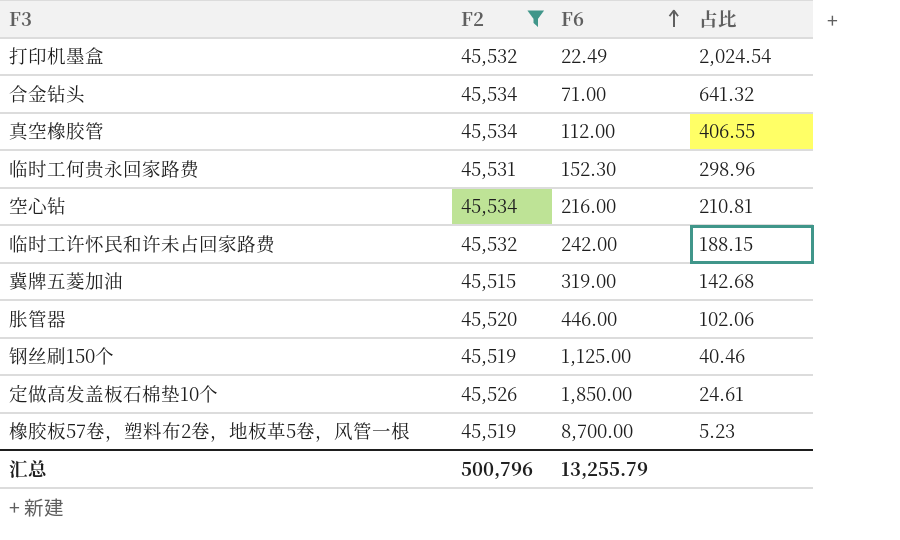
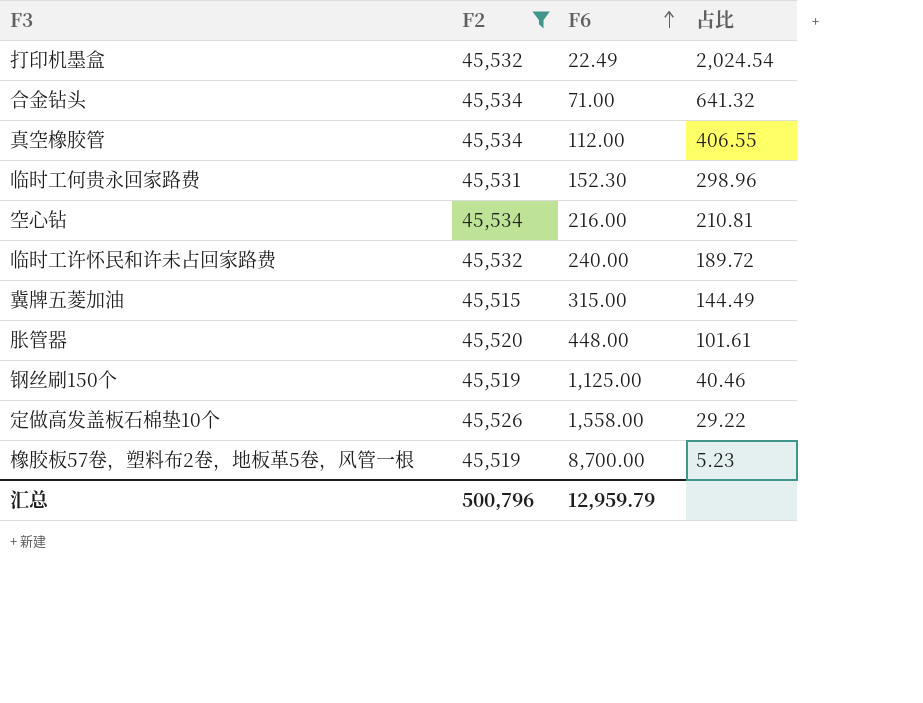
临时工许怀民和许未占回家路费 | F6: 242.00 -> 240.00
临时工许怀民和许未占回家路费 | 占比: 188.15 -> 189.72
冀牌五菱加油 | F6: 319.00 -> 315.00
冀牌五菱加油 | 占比: 142.68 -> 144.49
胀管器 | F6: 446.00 -> 448.00
胀管器 | 占比: 102.06 -> 101.61
定做高发盖板石棉垫10个 | F6: 1,850.00 -> 1,558.00
定做高发盖板石棉垫10个 | 占比: 24.61 -> 29.22
汇总 | F6: 13,255.79 -> 12,959.79

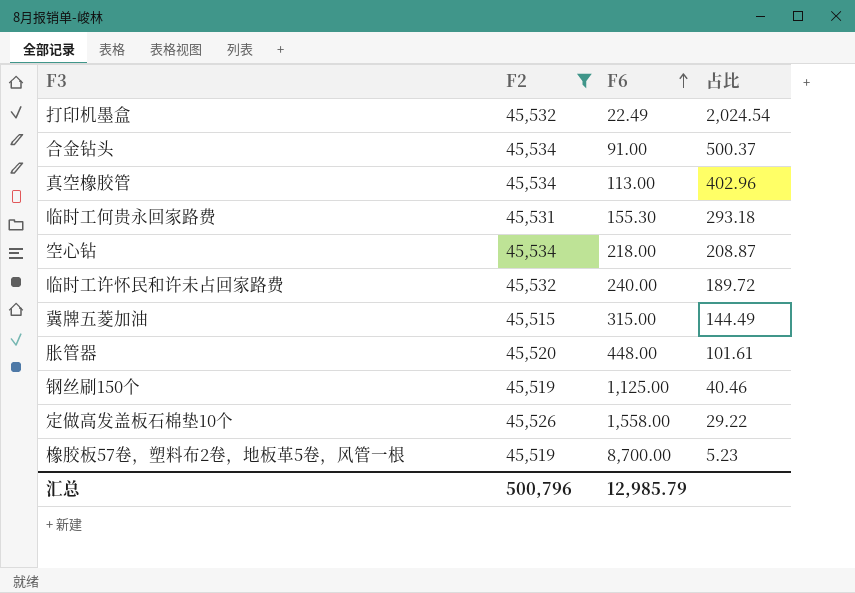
合金钻头 | F6: 71.00 -> 91.00
合金钻头 | 占比: 641.32 -> 500.37
真空橡胶管 | F6: 112.00 -> 113.00
真空橡胶管 | 占比: 406.55 -> 402.96
临时工何贵永回家路费 | F6: 152.30 -> 155.30
临时工何贵永回家路费 | 占比: 298.96 -> 293.18
空心钻 | F6: 216.00 -> 218.00
空心钻 | 占比: 210.81 -> 208.87
汇总 | F6: 12,959.79 -> 12,985.79

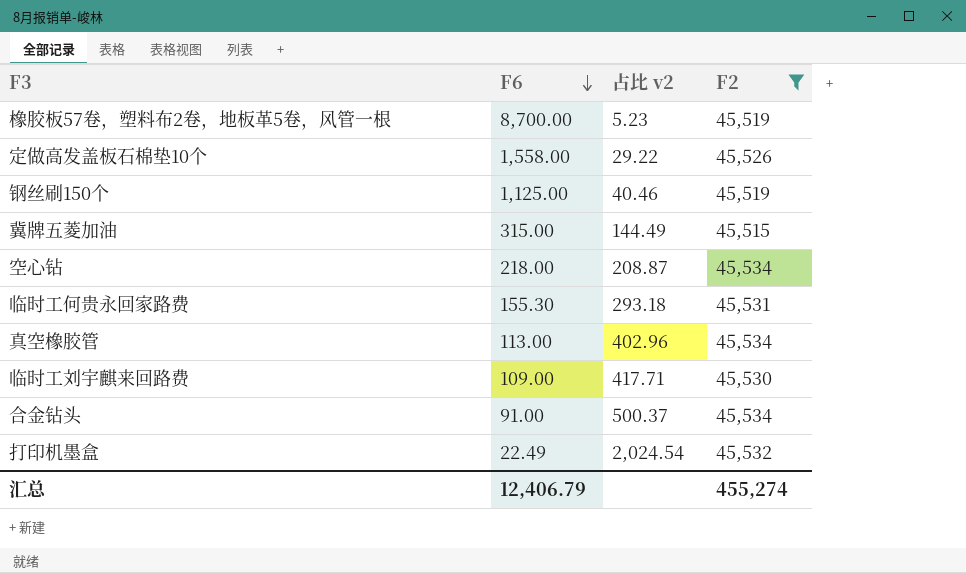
row order: F6 ascending -> F6 descending
column name: 占比 -> 占比 v2
column F2 | position: 2 -> 4
row 临时工许怀民和许未占回家路费: 45,532 | 240.00 | 189.72 -> none
row 胀管器: 45,520 | 448.00 | 101.61 -> none
row 临时工刘宇麒来回路费: none -> 109.00 | 417.71 | 45,530
汇总 | F6: 12,985.79 -> 12,406.79
汇总 | F2: 500,796 -> 455,274

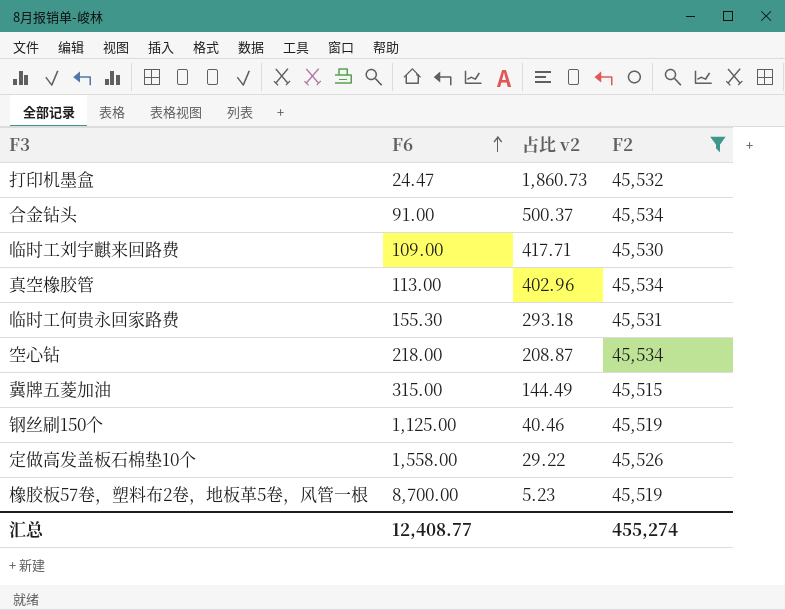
row order: F6 descending -> F6 ascending
打印机墨盒 | F6: 22.49 -> 24.47
打印机墨盒 | 占比 v2: 2,024.54 -> 1,860.73
汇总 | F6: 12,406.79 -> 12,408.77

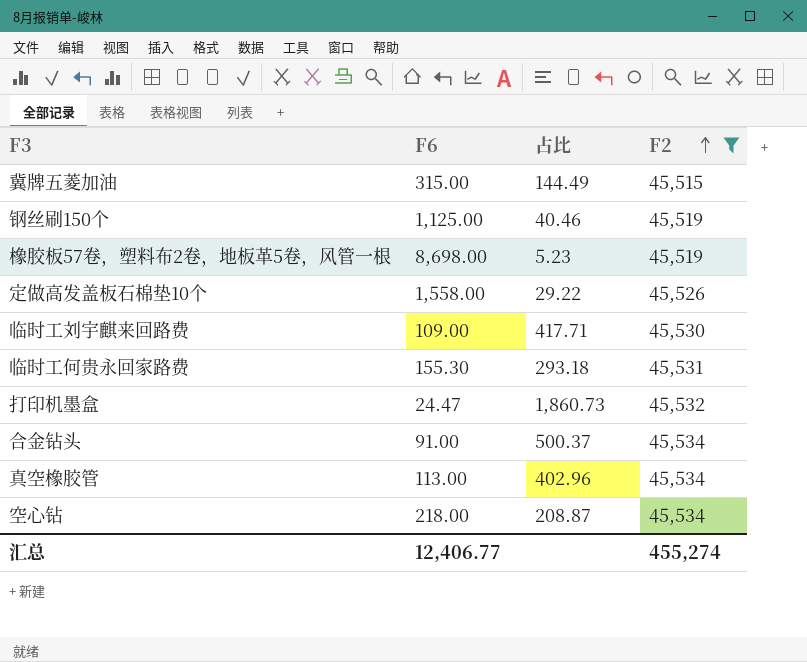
row order: F6 ascending -> F2 ascending
column name: 占比 v2 -> 占比
橡胶板57卷，塑料布2卷，地板革5卷，风管一根 | F6: 8,700.00 -> 8,698.00
汇总 | F6: 12,408.77 -> 12,406.77

